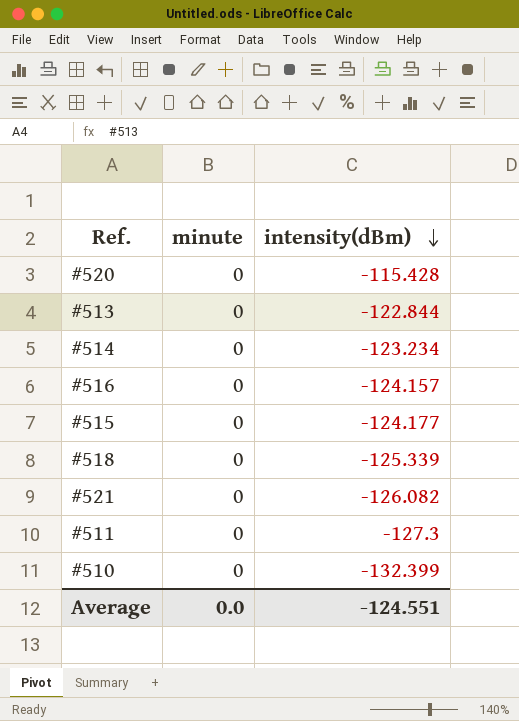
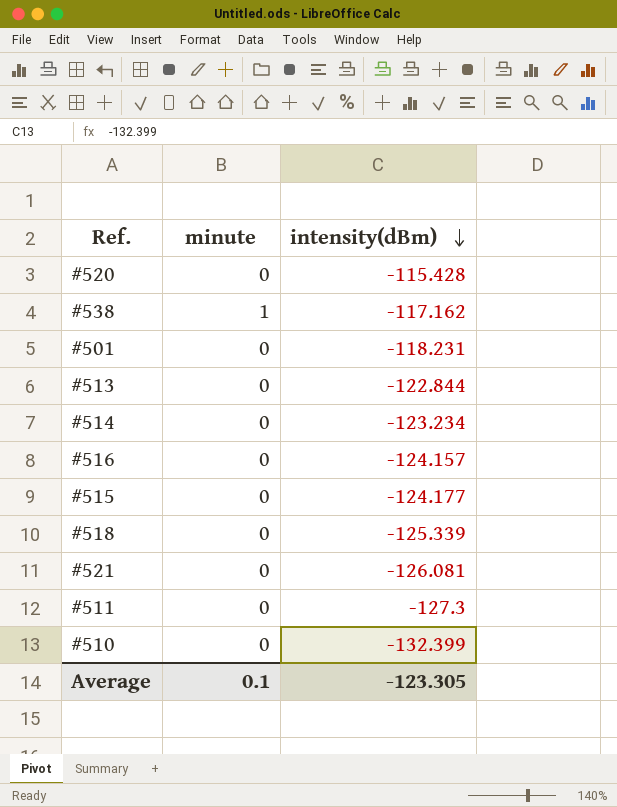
row #538: none -> 1 | -117.162
row #501: none -> 0 | -118.231
#521 | intensity(dBm): -126.082 -> -126.081
Average | minute: 0.0 -> 0.1
Average | intensity(dBm): -124.551 -> -123.305

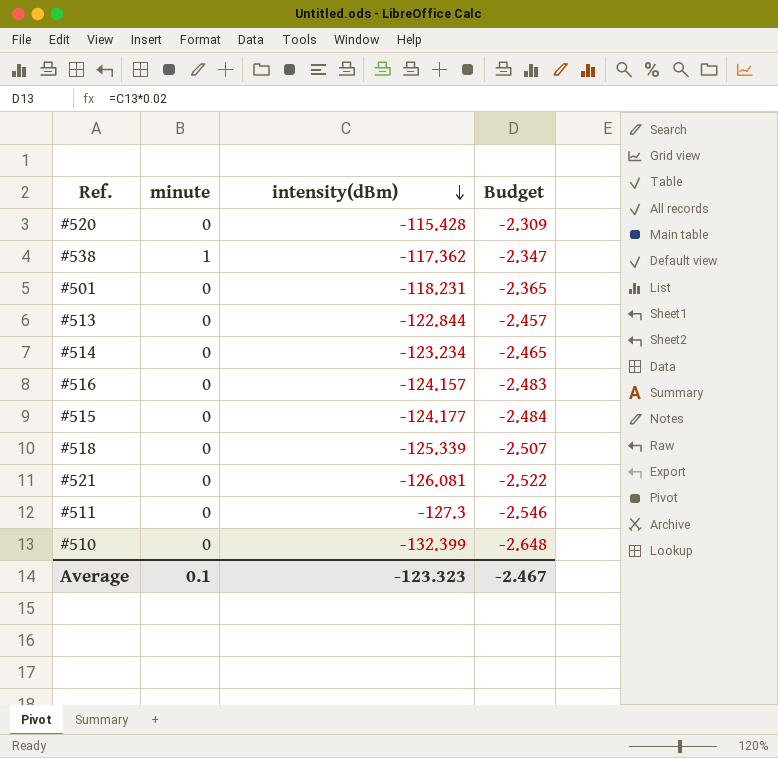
column Budget | formula: none -> [intensity(dBm)] * 0.02
#538 | intensity(dBm): -117.162 -> -117.362
Average | intensity(dBm): -123.305 -> -123.323

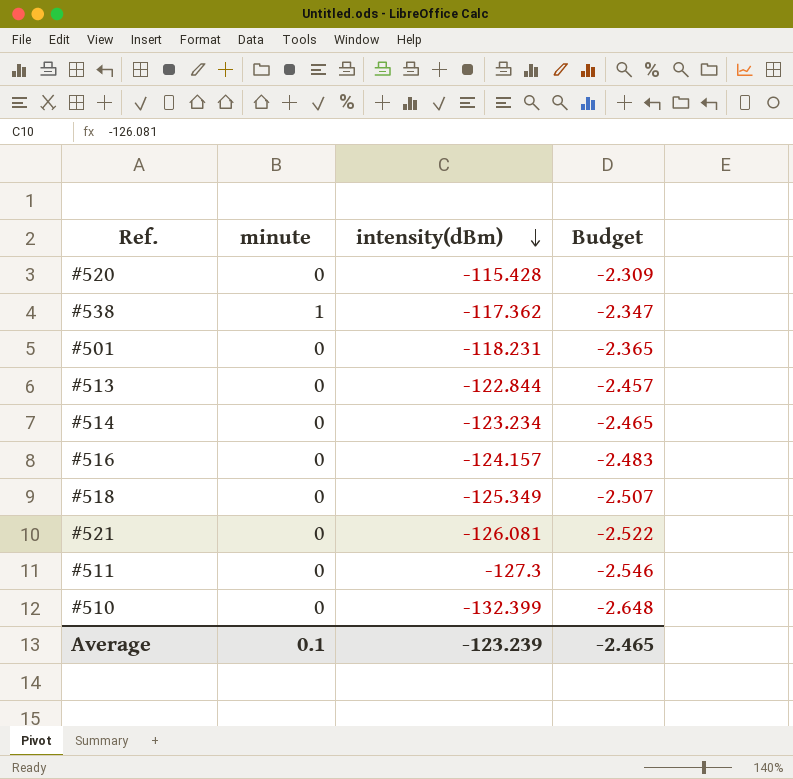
row #515: 0 | -124.177 | -2.484 -> none
#518 | intensity(dBm): -125.339 -> -125.349
Average | intensity(dBm): -123.323 -> -123.239
Average | Budget: -2.467 -> -2.465

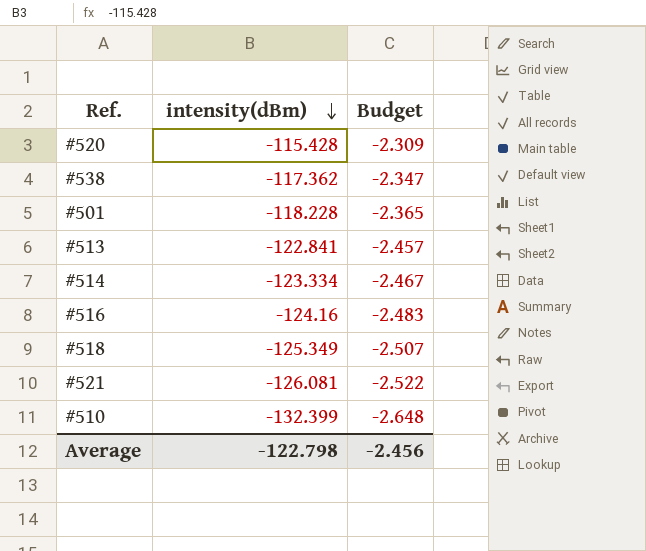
column minute | position: 2 -> none
row #511: 0 | -127.3 | -2.546 -> none
#501 | intensity(dBm): -118.231 -> -118.228
#513 | intensity(dBm): -122.844 -> -122.841
#514 | intensity(dBm): -123.234 -> -123.334
#514 | Budget: -2.465 -> -2.467
#516 | intensity(dBm): -124.157 -> -124.16
Average | intensity(dBm): -123.239 -> -122.798
Average | Budget: -2.465 -> -2.456

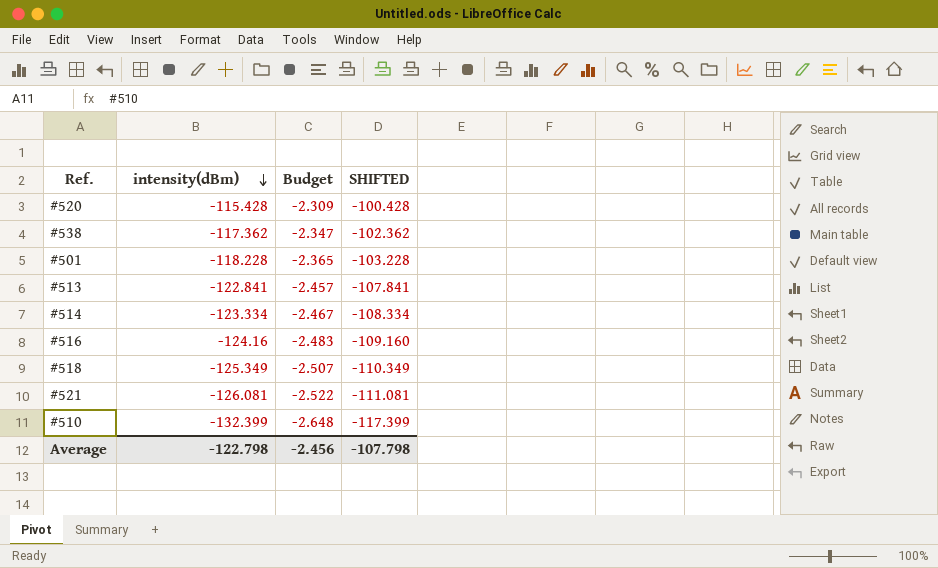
column SHIFTED | formula: none -> [intensity(dBm)] + 15

